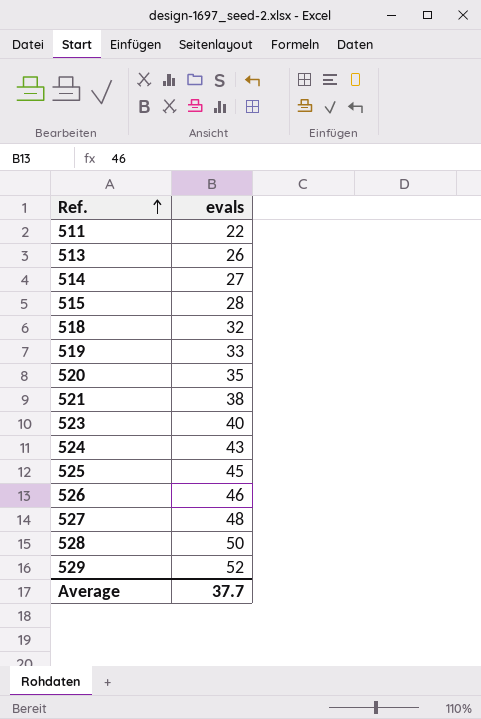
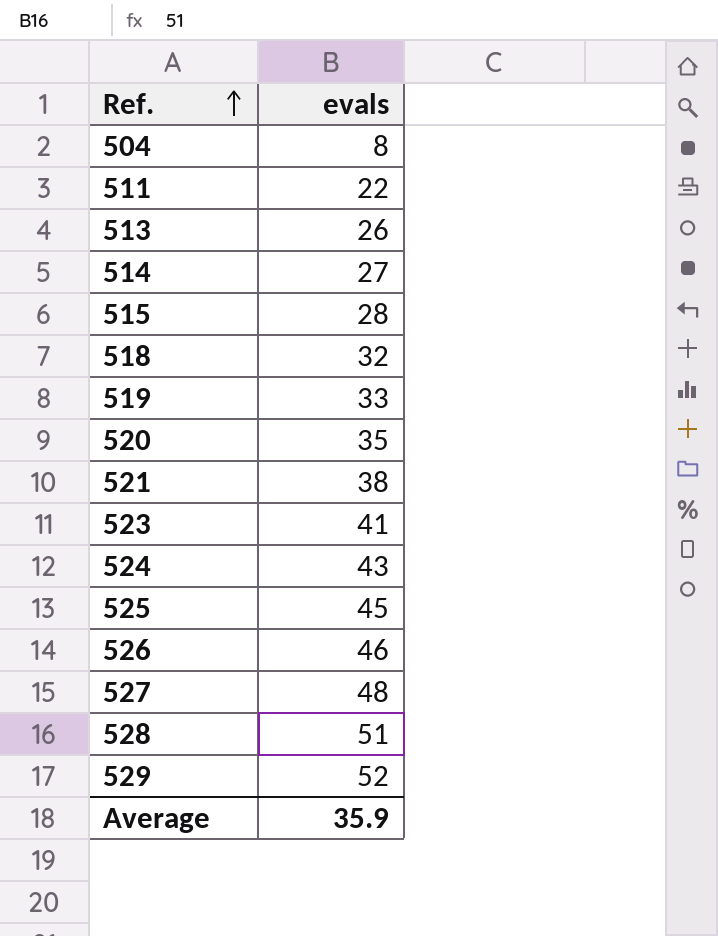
row 504: none -> 8
523 | evals: 40 -> 41
528 | evals: 50 -> 51
Average | evals: 37.7 -> 35.9

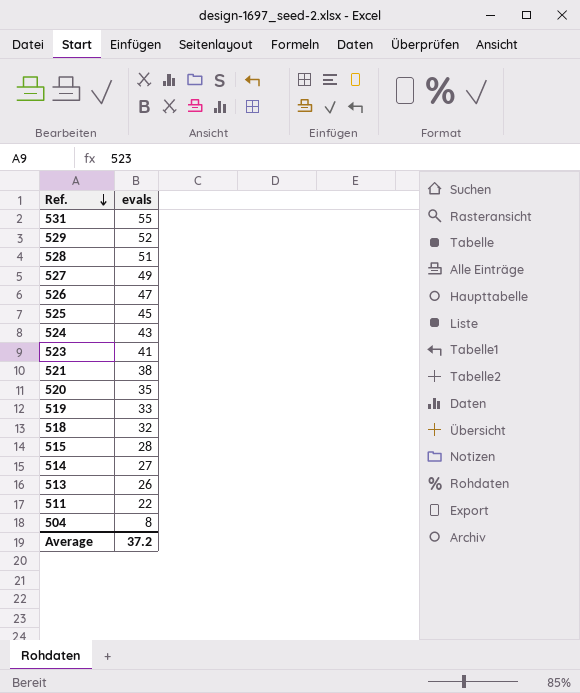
row order: Ref. ascending -> Ref. descending
row 531: none -> 55
527 | evals: 48 -> 49
526 | evals: 46 -> 47
Average | evals: 35.9 -> 37.2

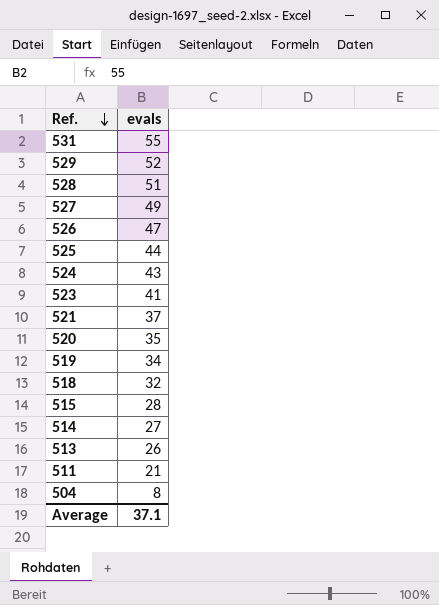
525 | evals: 45 -> 44
521 | evals: 38 -> 37
519 | evals: 33 -> 34
511 | evals: 22 -> 21
Average | evals: 37.2 -> 37.1

